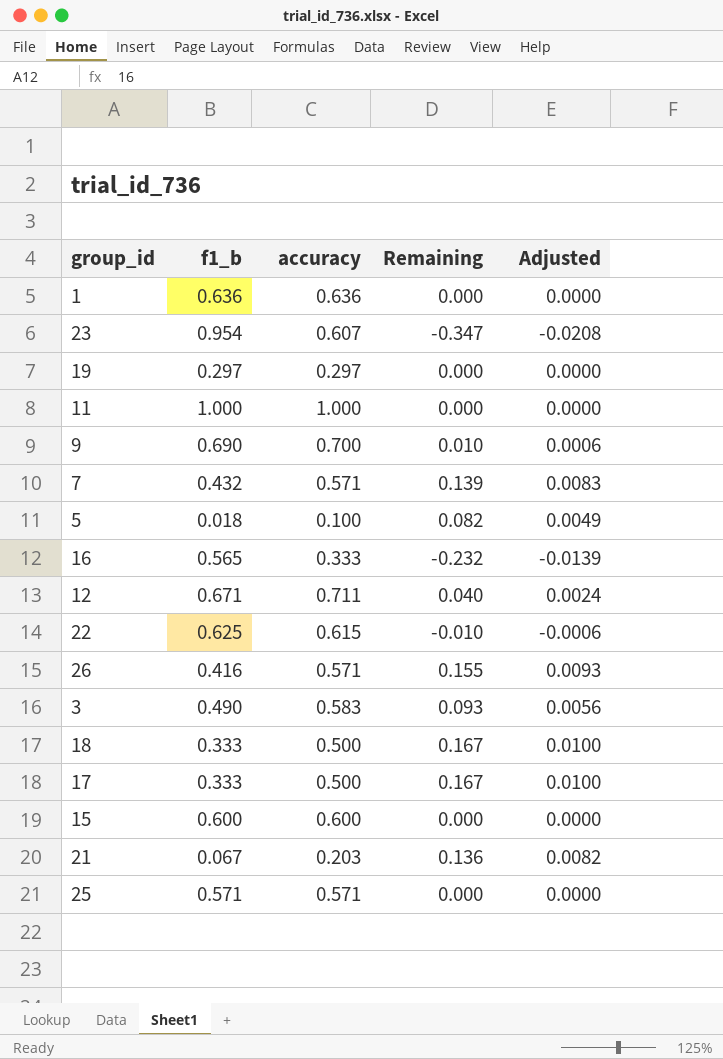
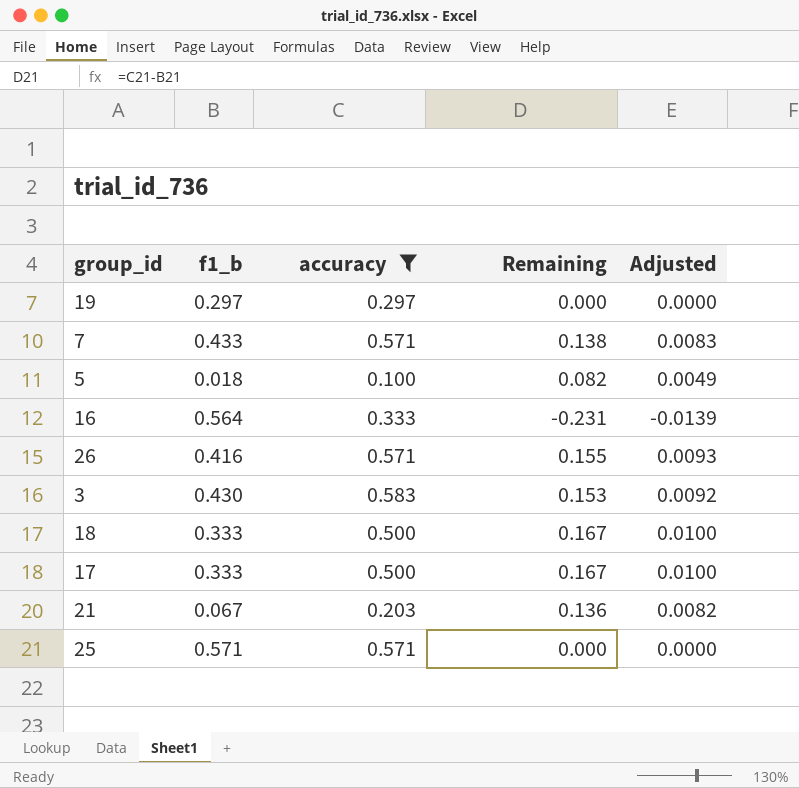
filter: none -> accuracy <= 0.583
7 | f1_b: 0.432 -> 0.433
7 | Remaining: 0.139 -> 0.138
16 | f1_b: 0.565 -> 0.564
16 | Remaining: -0.232 -> -0.231
3 | f1_b: 0.490 -> 0.430
3 | Remaining: 0.093 -> 0.153
3 | Adjusted: 0.0056 -> 0.0092

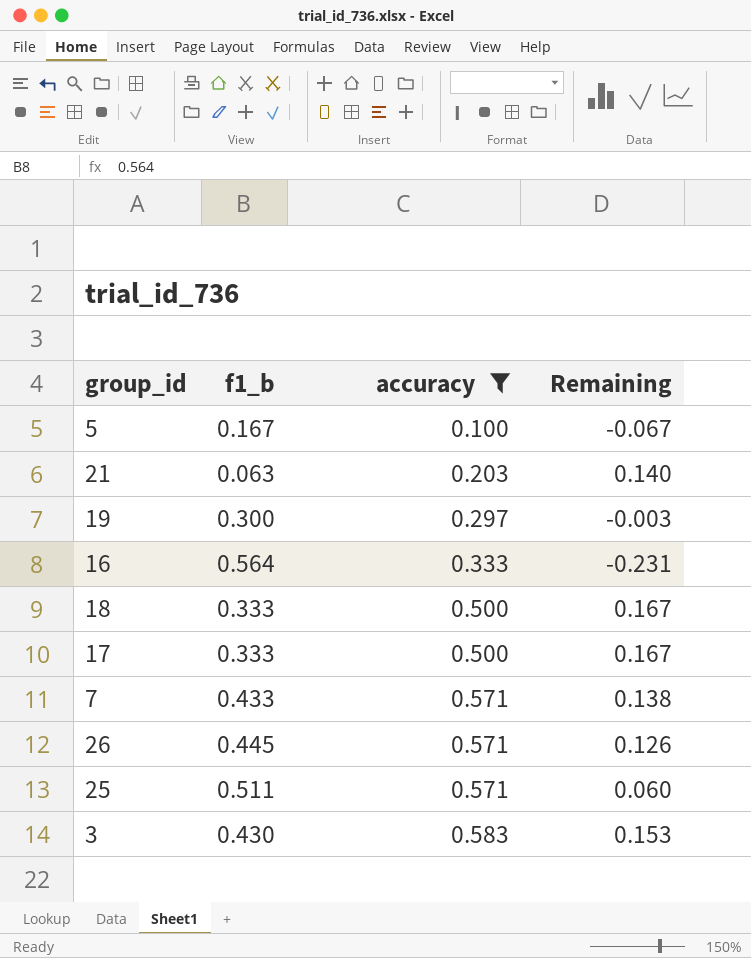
row order: none -> accuracy ascending
column Adjusted | formula: [Remaining] * 0.06 -> none
5 | f1_b: 0.018 -> 0.167
5 | Remaining: 0.082 -> -0.067
21 | f1_b: 0.067 -> 0.063
21 | Remaining: 0.136 -> 0.140
19 | f1_b: 0.297 -> 0.300
19 | Remaining: 0.000 -> -0.003
26 | f1_b: 0.416 -> 0.445
26 | Remaining: 0.155 -> 0.126
25 | f1_b: 0.571 -> 0.511
25 | Remaining: 0.000 -> 0.060

